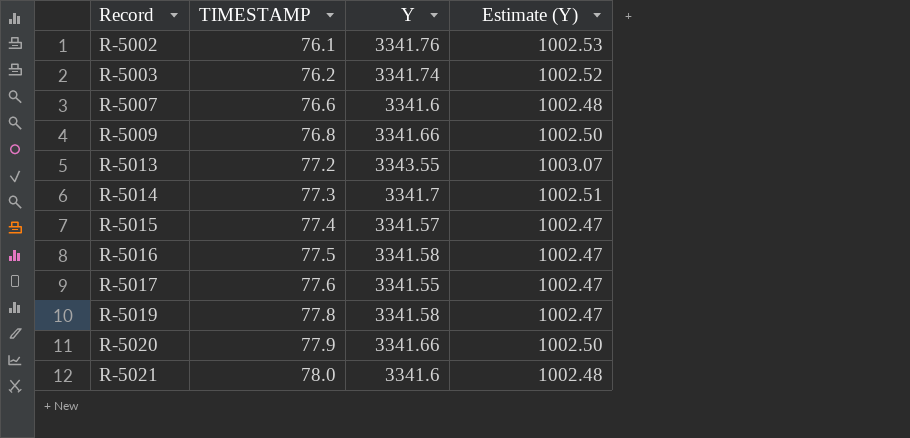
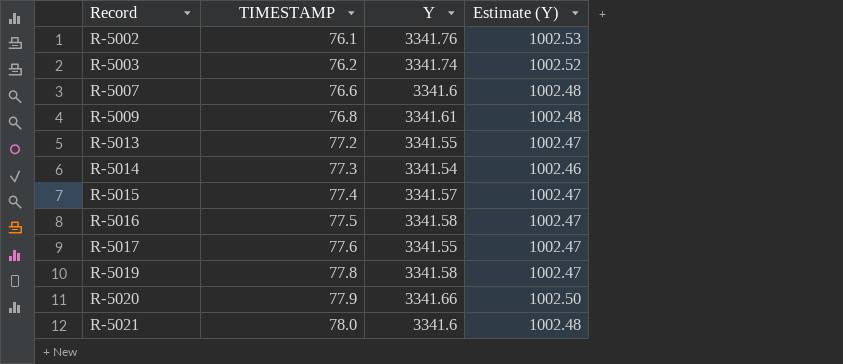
R-5009 | Y: 3341.66 -> 3341.61
R-5009 | Estimate (Y): 1002.50 -> 1002.48
R-5013 | Y: 3343.55 -> 3341.55
R-5013 | Estimate (Y): 1003.07 -> 1002.47
R-5014 | Y: 3341.7 -> 3341.54
R-5014 | Estimate (Y): 1002.51 -> 1002.46

